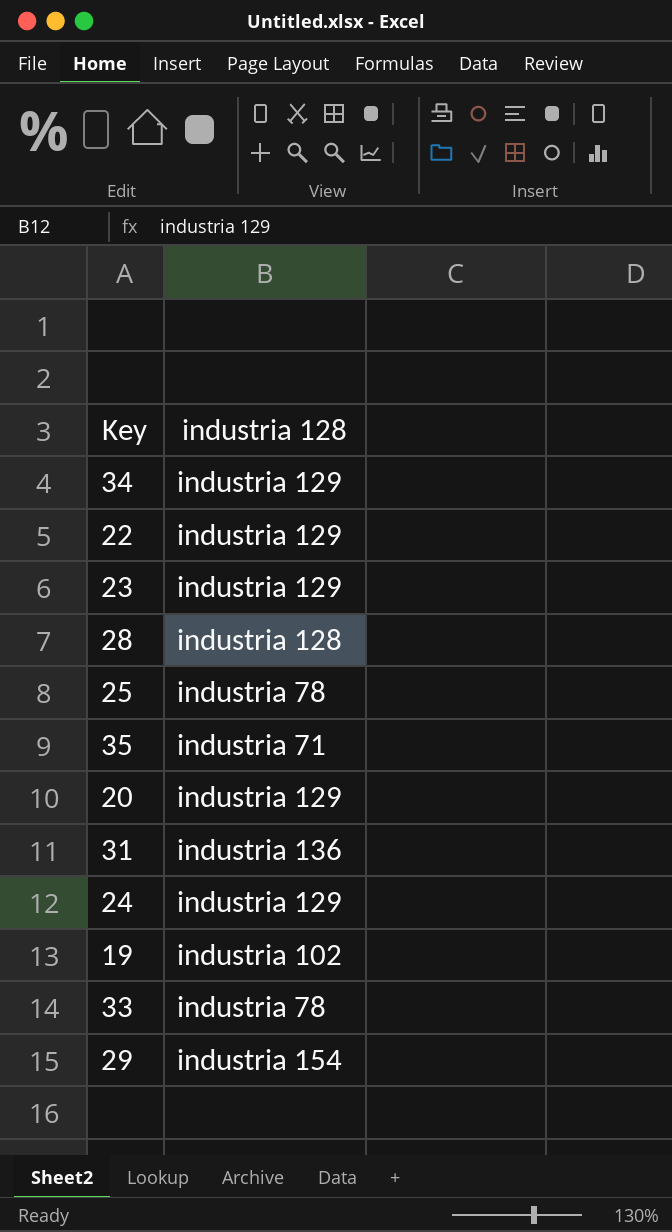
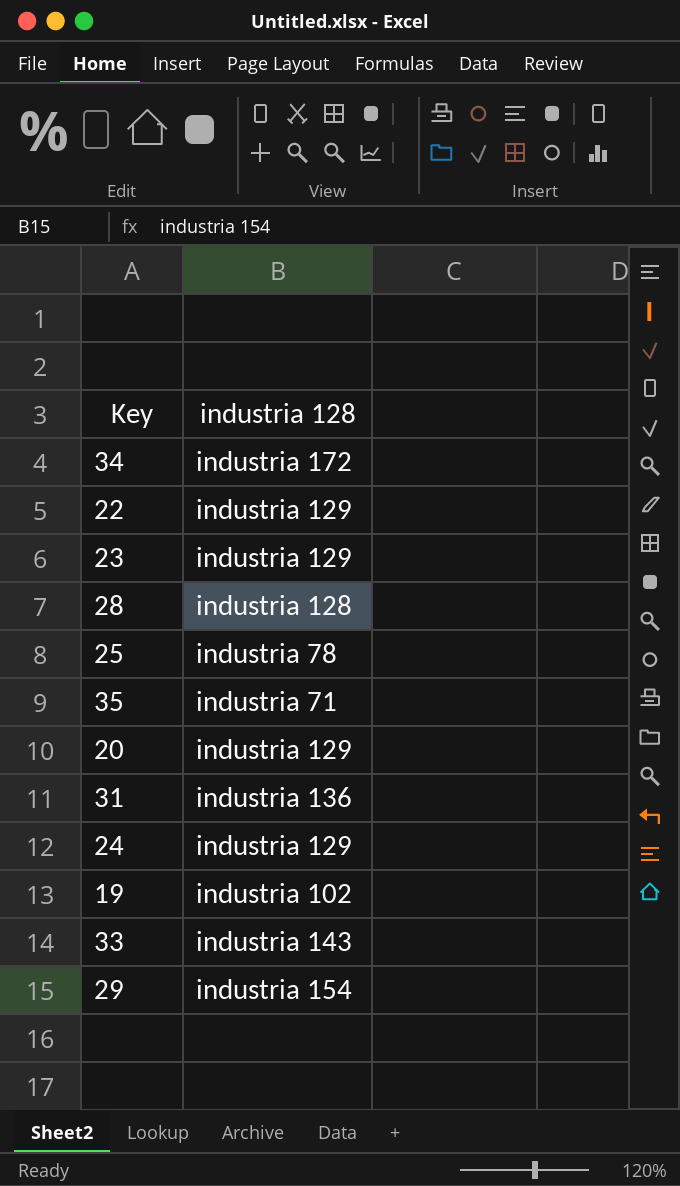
34 | industria 128: industria 129 -> industria 172
33 | industria 128: industria 78 -> industria 143

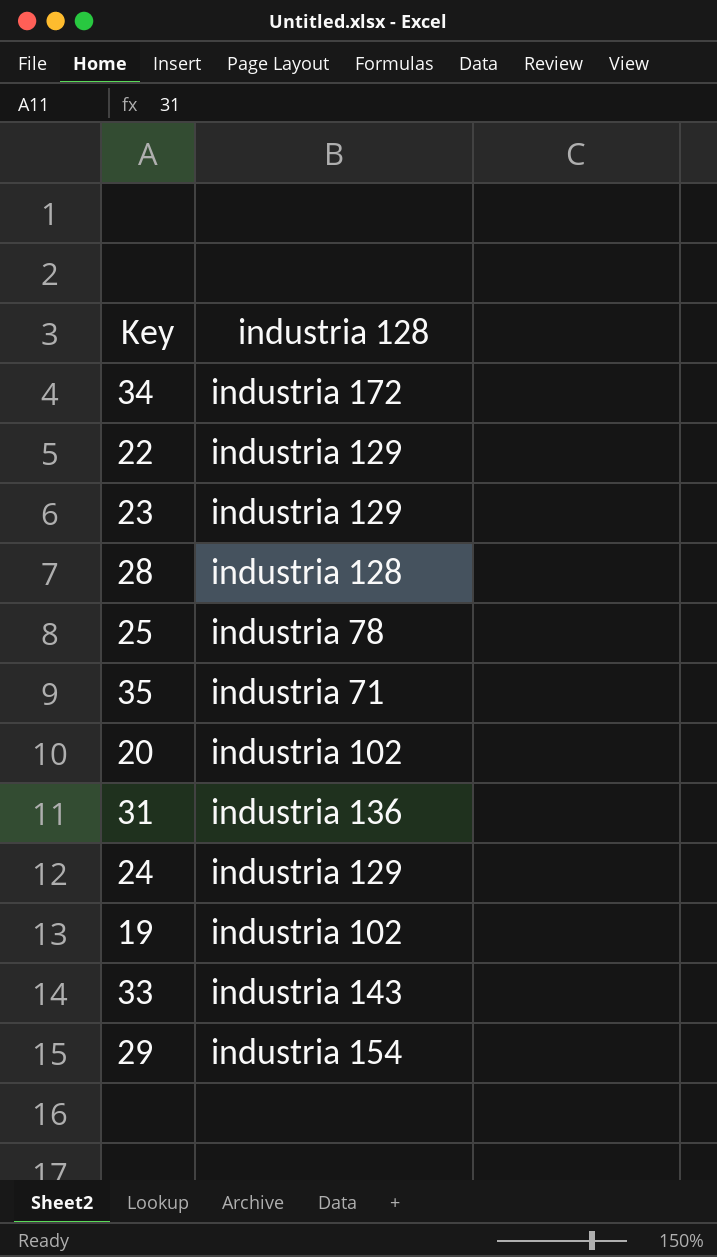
20 | industria 128: industria 129 -> industria 102

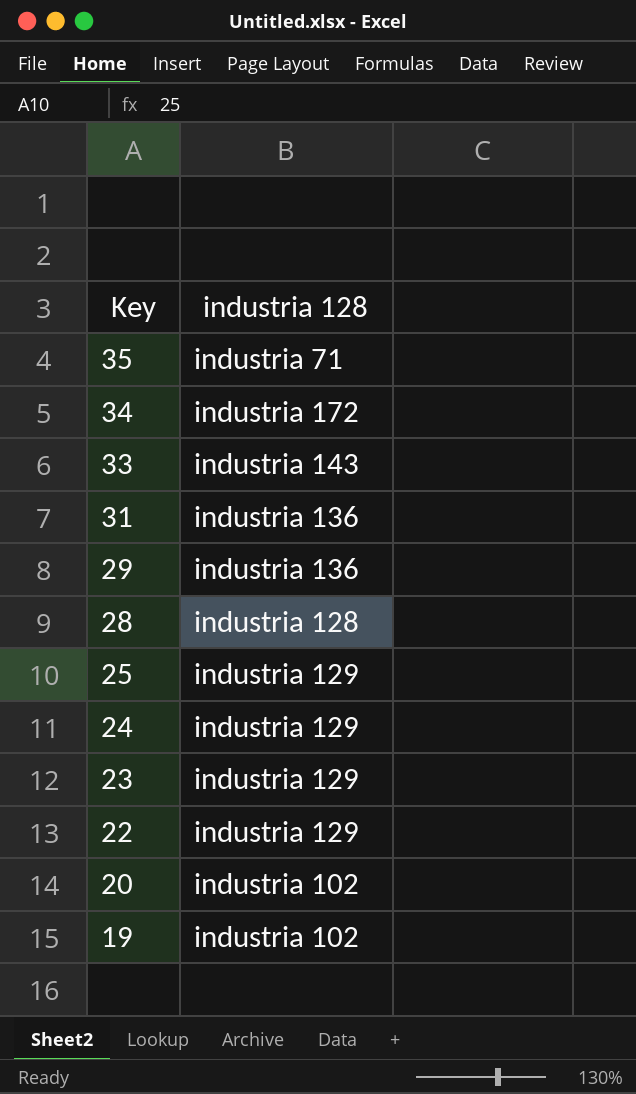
row order: none -> Key descending
29 | industria 128: industria 154 -> industria 136
25 | industria 128: industria 78 -> industria 129

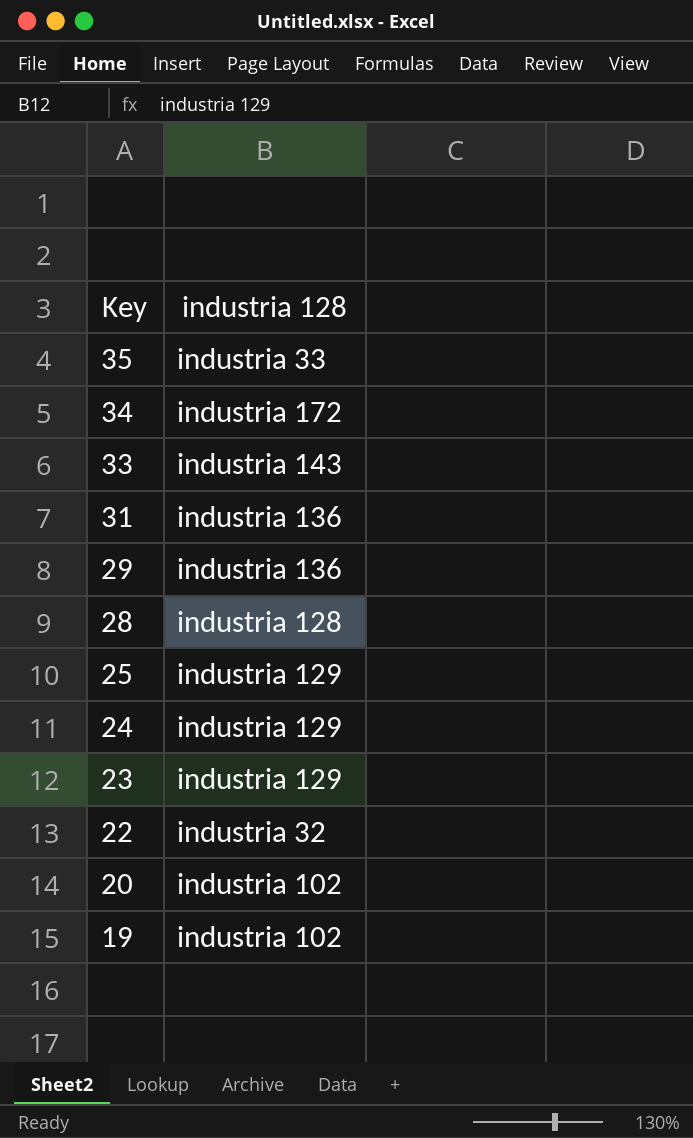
35 | industria 128: industria 71 -> industria 33
22 | industria 128: industria 129 -> industria 32

